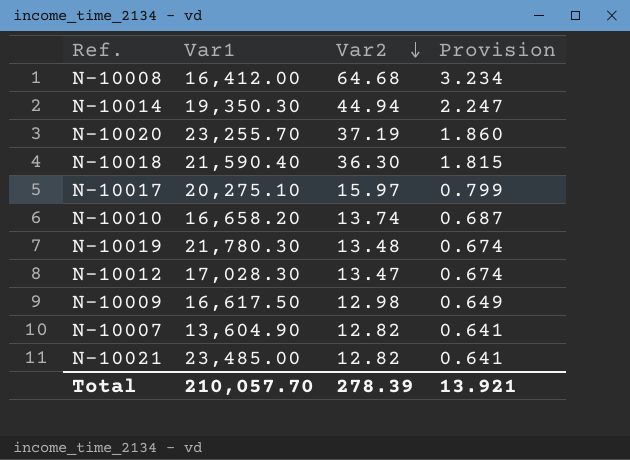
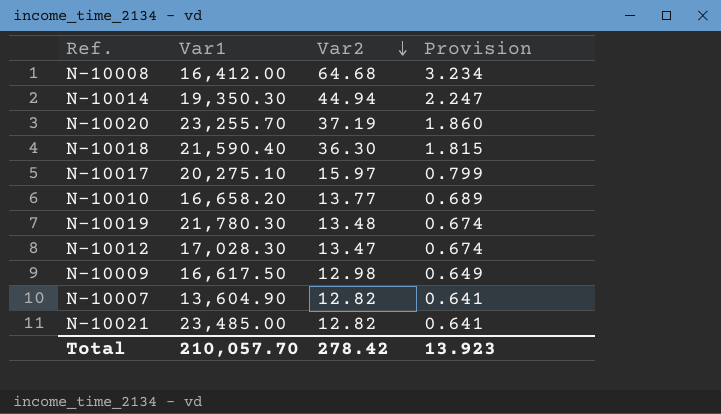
N-10010 | Var2: 13.74 -> 13.77
N-10010 | Provision: 0.687 -> 0.689
Total | Var2: 278.39 -> 278.42
Total | Provision: 13.921 -> 13.923

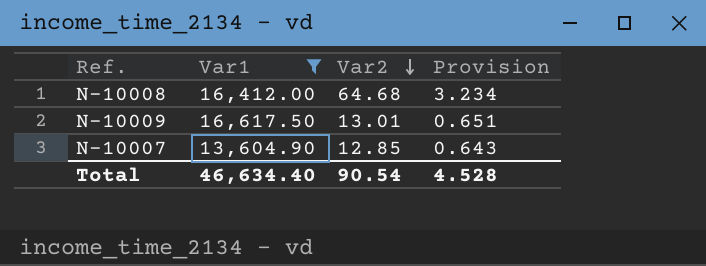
filter: none -> Var1 <= 16,617.50
N-10009 | Var2: 12.98 -> 13.01
N-10009 | Provision: 0.649 -> 0.651
N-10007 | Var2: 12.82 -> 12.85
N-10007 | Provision: 0.641 -> 0.643
Total | Var1: 210,057.70 -> 46,634.40
Total | Var2: 278.42 -> 90.54
Total | Provision: 13.923 -> 4.528

